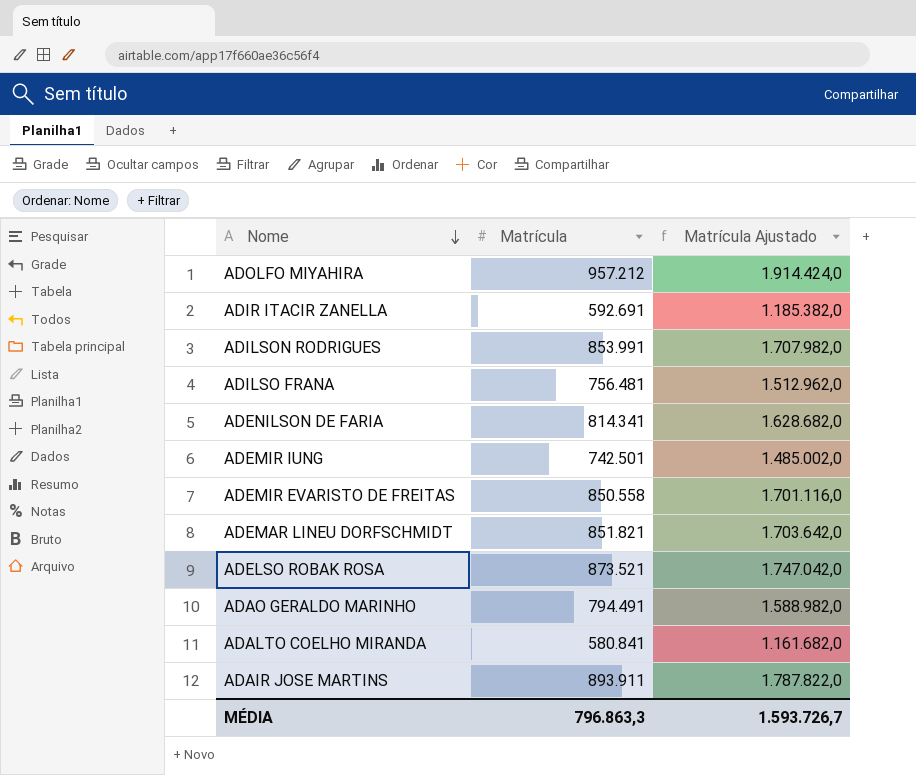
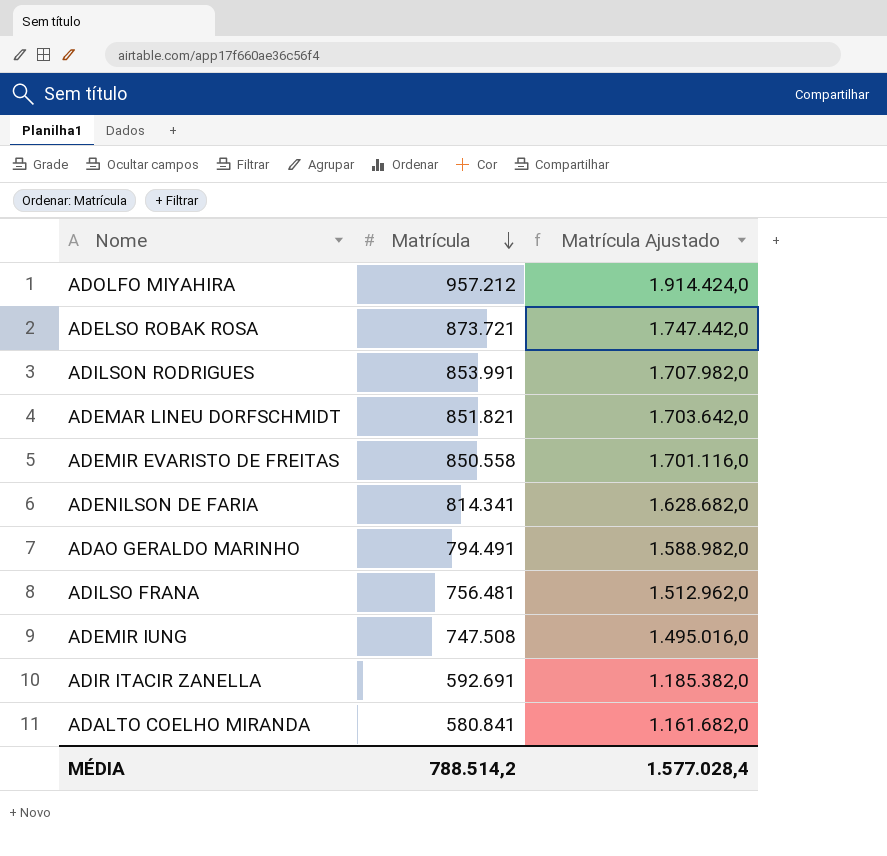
row order: Nome descending -> Matrícula descending
row ADAIR JOSE MARTINS: 893.911 | 1.787.822,0 -> none
ADELSO ROBAK ROSA | Matrícula: 873.521 -> 873.721
ADELSO ROBAK ROSA | Matrícula Ajustado: 1.747.042,0 -> 1.747.442,0
ADEMIR IUNG | Matrícula: 742.501 -> 747.508
ADEMIR IUNG | Matrícula Ajustado: 1.485.002,0 -> 1.495.016,0
MÉDIA | Matrícula: 796.863,3 -> 788.514,2
MÉDIA | Matrícula Ajustado: 1.593.726,7 -> 1.577.028,4

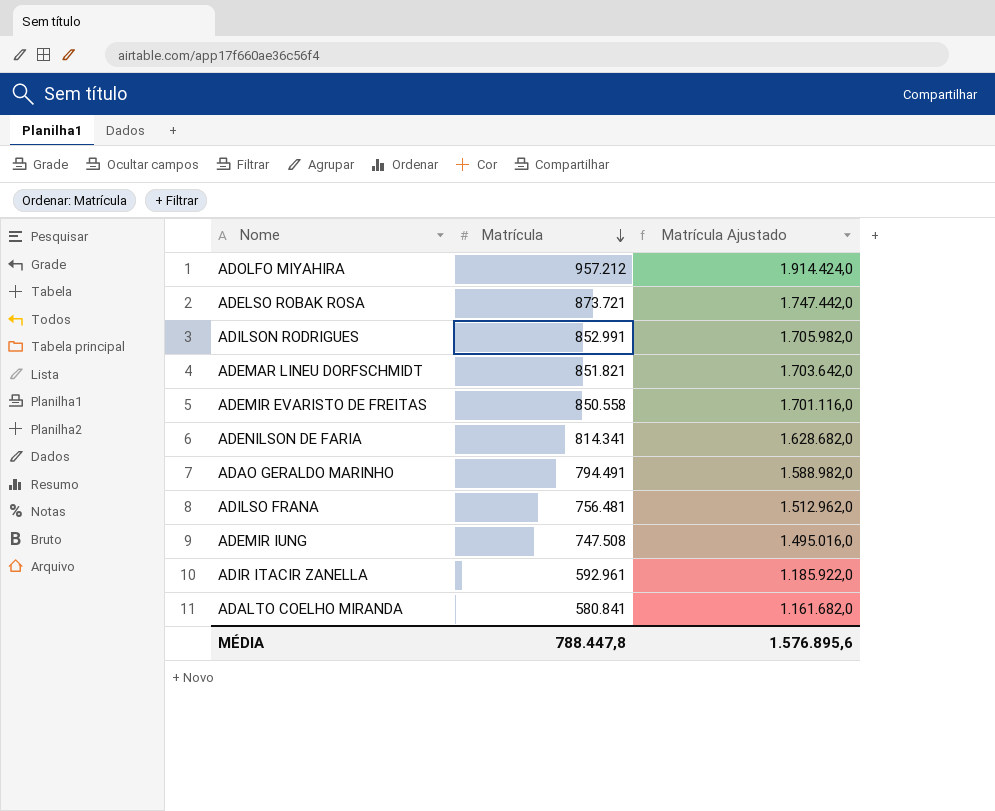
ADILSON RODRIGUES | Matrícula: 853.991 -> 852.991
ADILSON RODRIGUES | Matrícula Ajustado: 1.707.982,0 -> 1.705.982,0
ADIR ITACIR ZANELLA | Matrícula: 592.691 -> 592.961
ADIR ITACIR ZANELLA | Matrícula Ajustado: 1.185.382,0 -> 1.185.922,0
MÉDIA | Matrícula: 788.514,2 -> 788.447,8
MÉDIA | Matrícula Ajustado: 1.577.028,4 -> 1.576.895,6

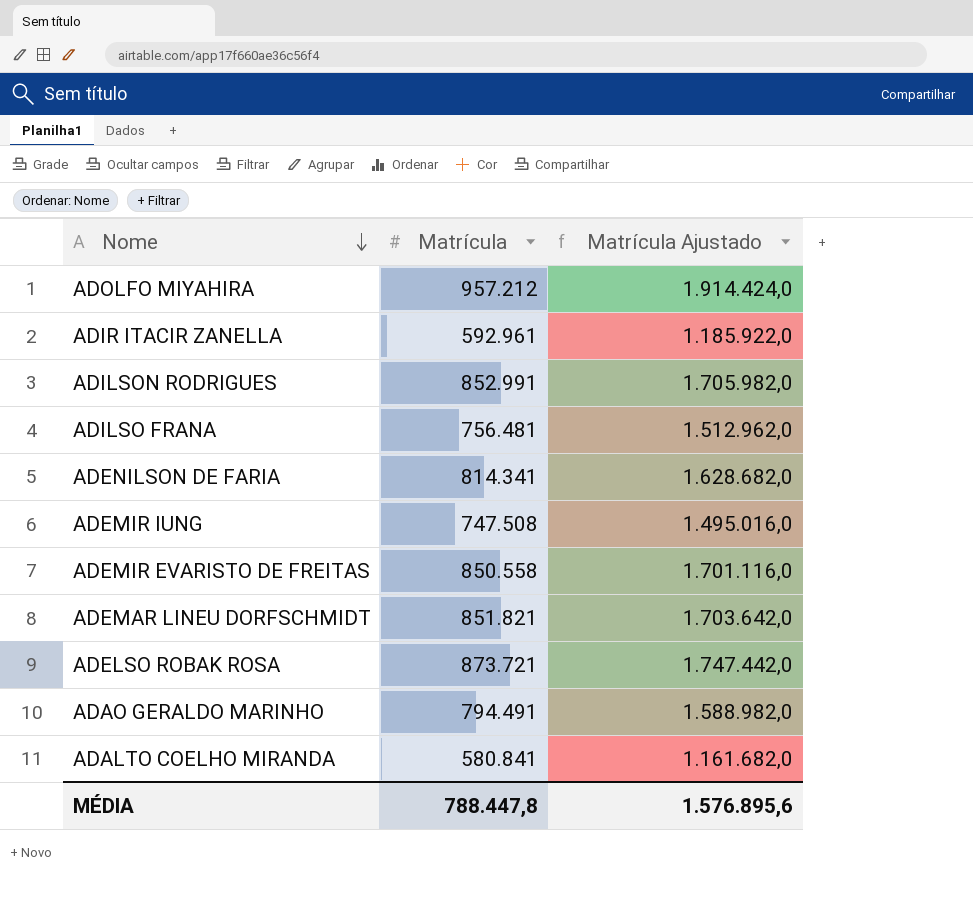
row order: Matrícula descending -> Nome descending

